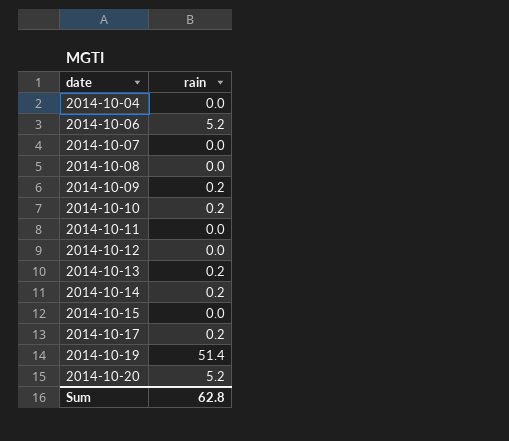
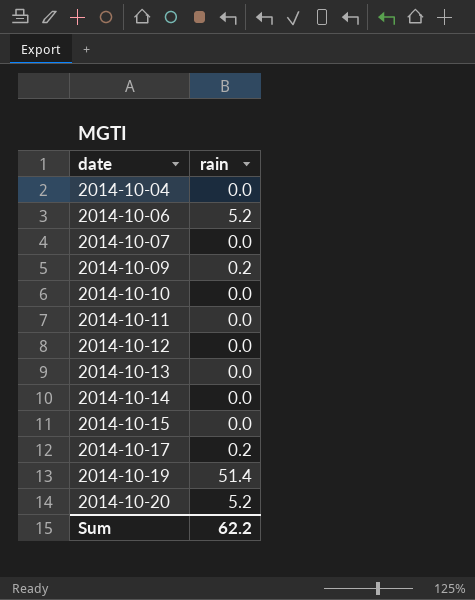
row 2014-10-08: 0.0 -> none
2014-10-10 | rain: 0.2 -> 0.0
2014-10-13 | rain: 0.2 -> 0.0
2014-10-14 | rain: 0.2 -> 0.0
Sum | rain: 62.8 -> 62.2

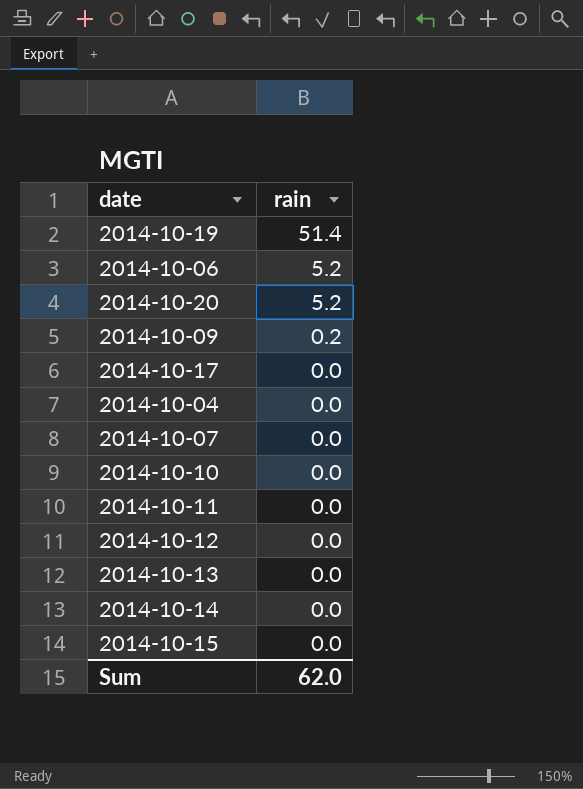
row order: date ascending -> rain descending
2014-10-17 | rain: 0.2 -> 0.0
Sum | rain: 62.2 -> 62.0

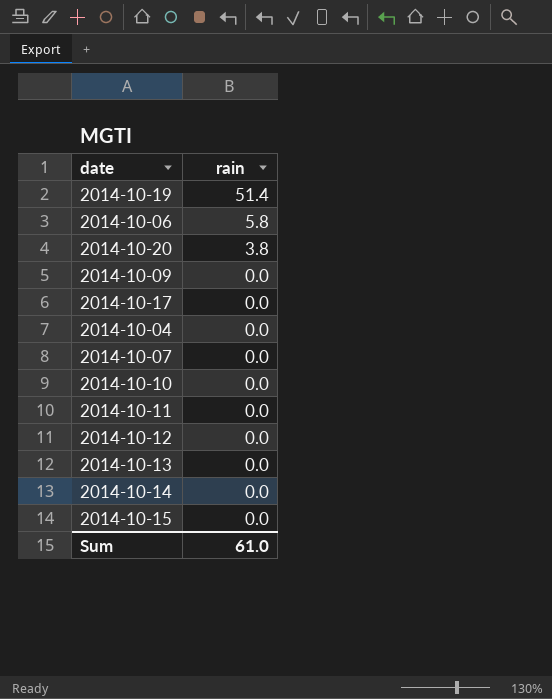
2014-10-06 | rain: 5.2 -> 5.8
2014-10-20 | rain: 5.2 -> 3.8
2014-10-09 | rain: 0.2 -> 0.0
Sum | rain: 62.0 -> 61.0

